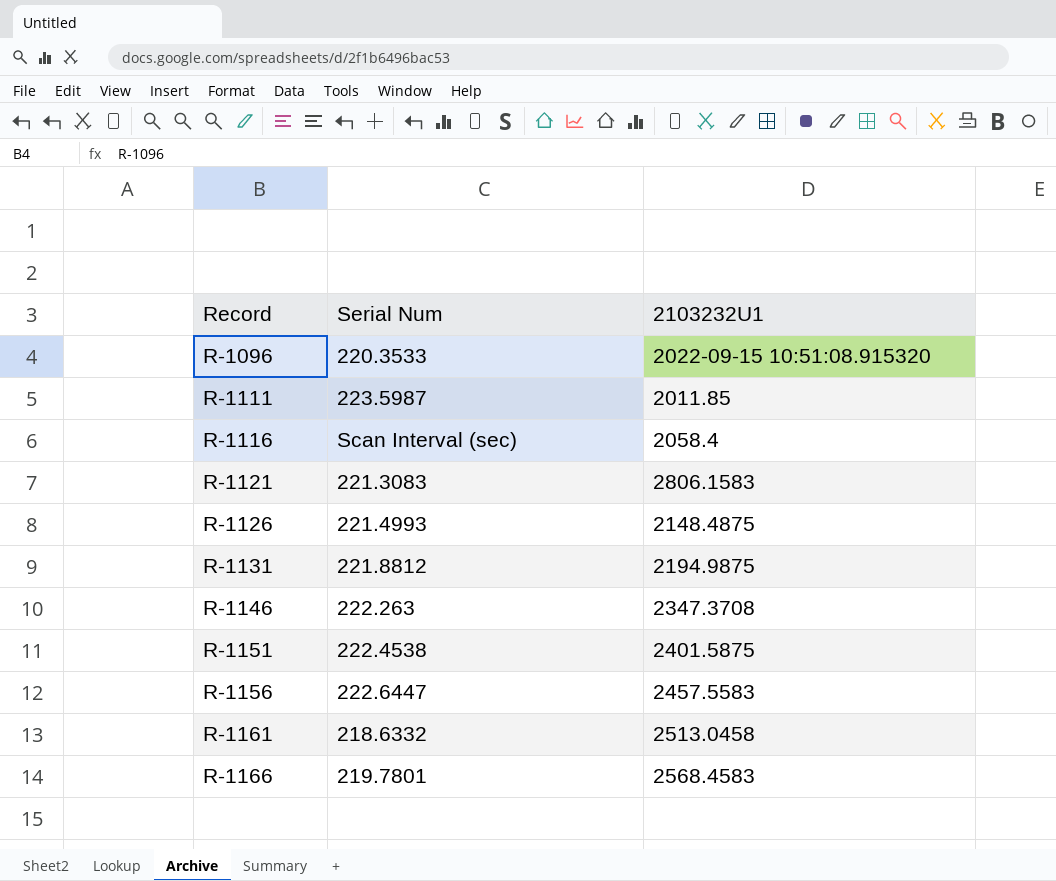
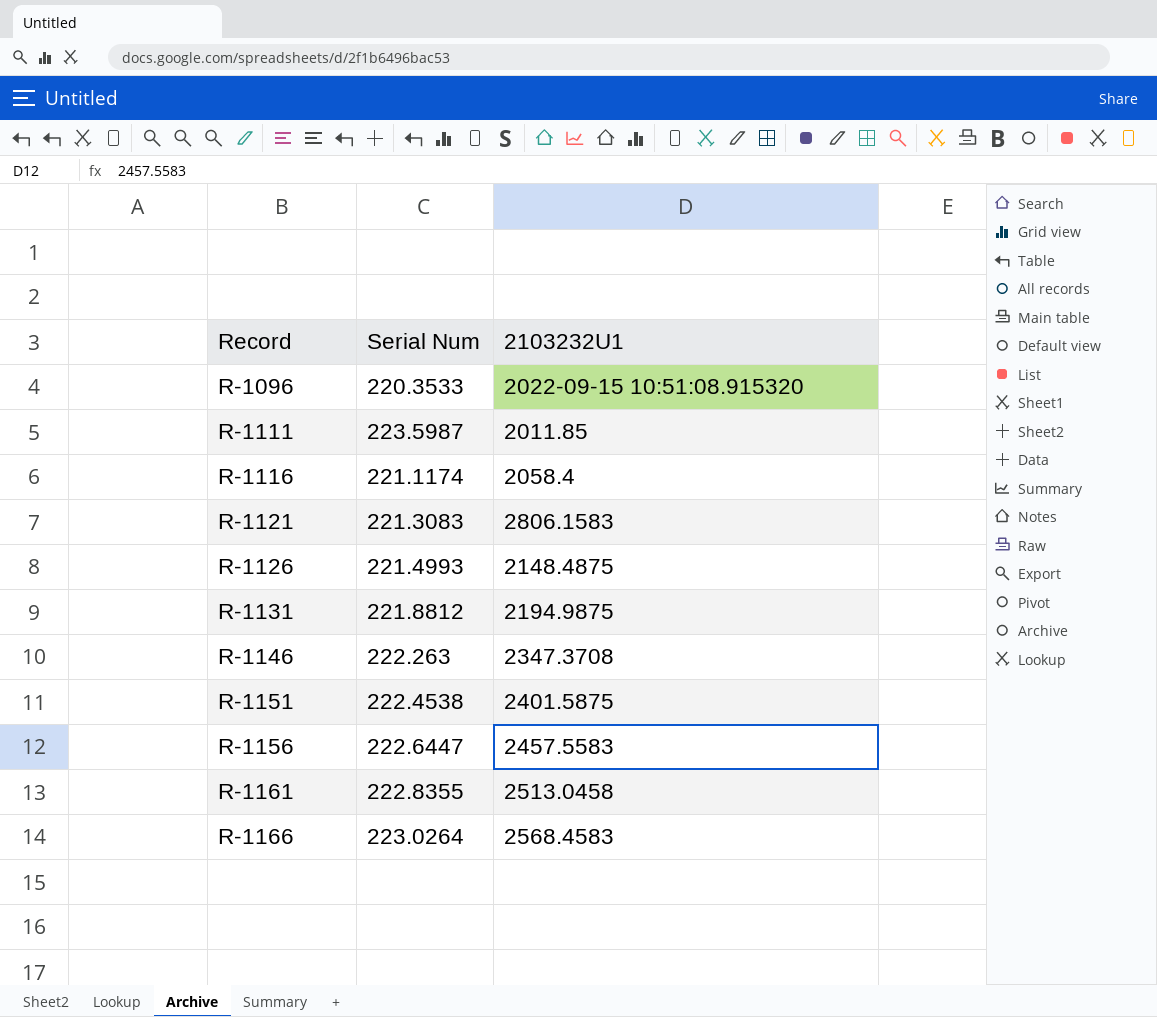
R-1116 | Serial Num: Scan Interval (sec) -> 221.1174
R-1161 | Serial Num: 218.6332 -> 222.8355
R-1166 | Serial Num: 219.7801 -> 223.0264

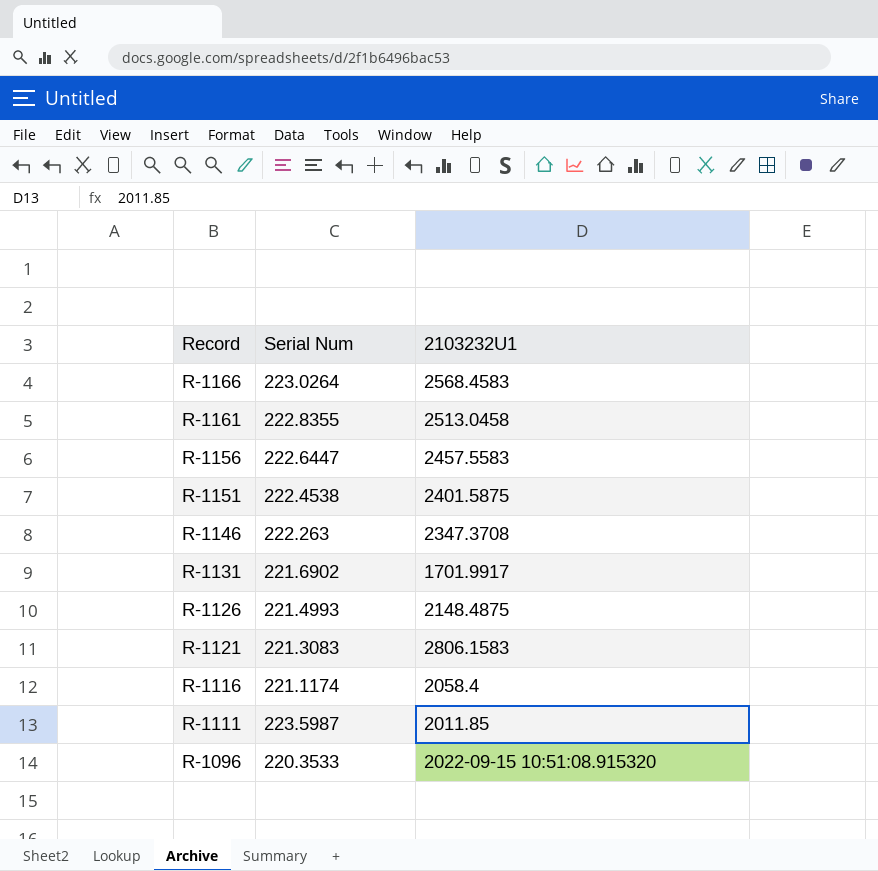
row order: Record ascending -> Record descending
R-1131 | Serial Num: 221.8812 -> 221.6902
R-1131 | 2103232U1: 2194.9875 -> 1701.9917

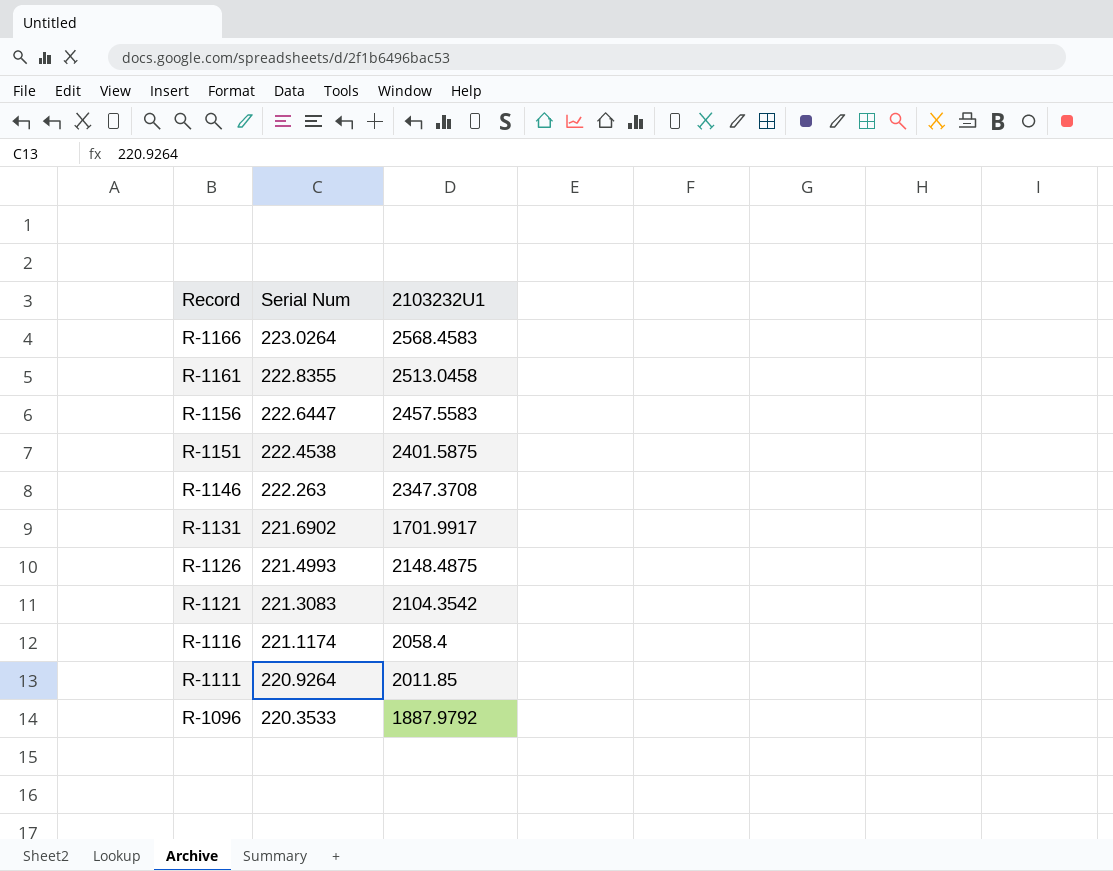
R-1121 | 2103232U1: 2806.1583 -> 2104.3542
R-1111 | Serial Num: 223.5987 -> 220.9264
R-1096 | 2103232U1: 2022-09-15 10:51:08.915320 -> 1887.9792

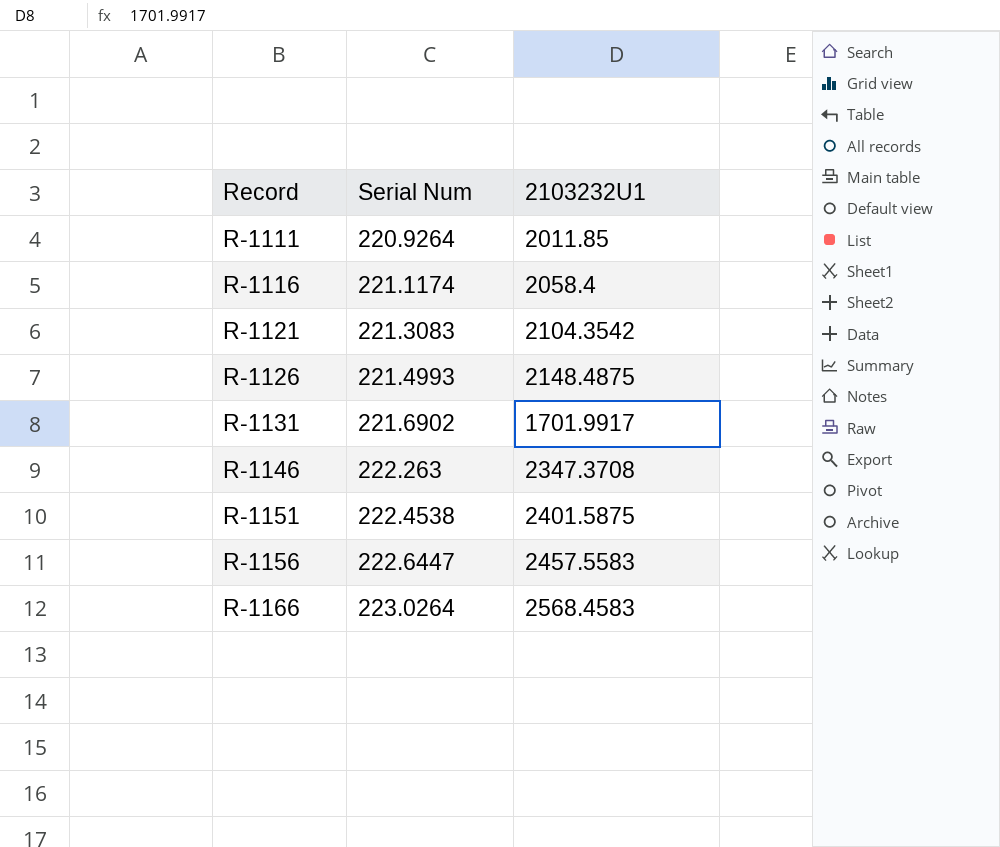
row order: Record descending -> Record ascending
row R-1161: 222.8355 | 2513.0458 -> none
row R-1096: 220.3533 | 1887.9792 -> none

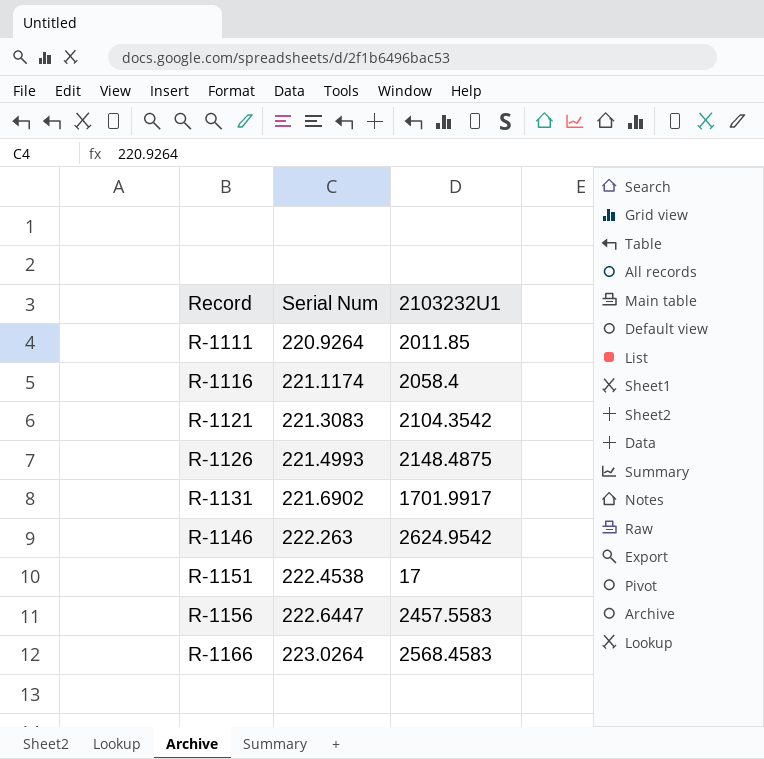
R-1146 | 2103232U1: 2347.3708 -> 2624.9542
R-1151 | 2103232U1: 2401.5875 -> 17

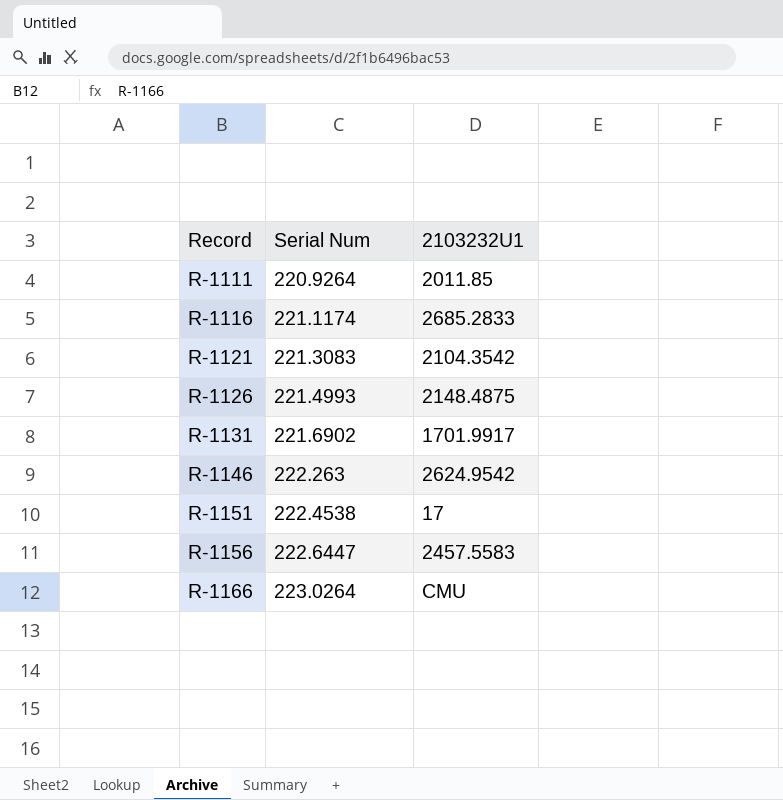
R-1116 | 2103232U1: 2058.4 -> 2685.2833
R-1166 | 2103232U1: 2568.4583 -> CMU

